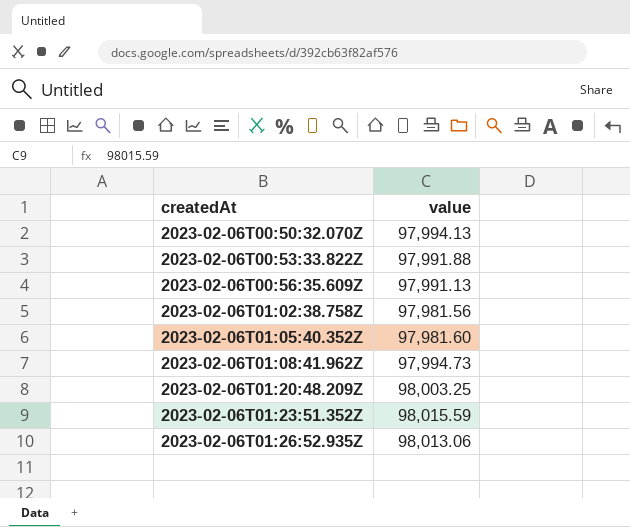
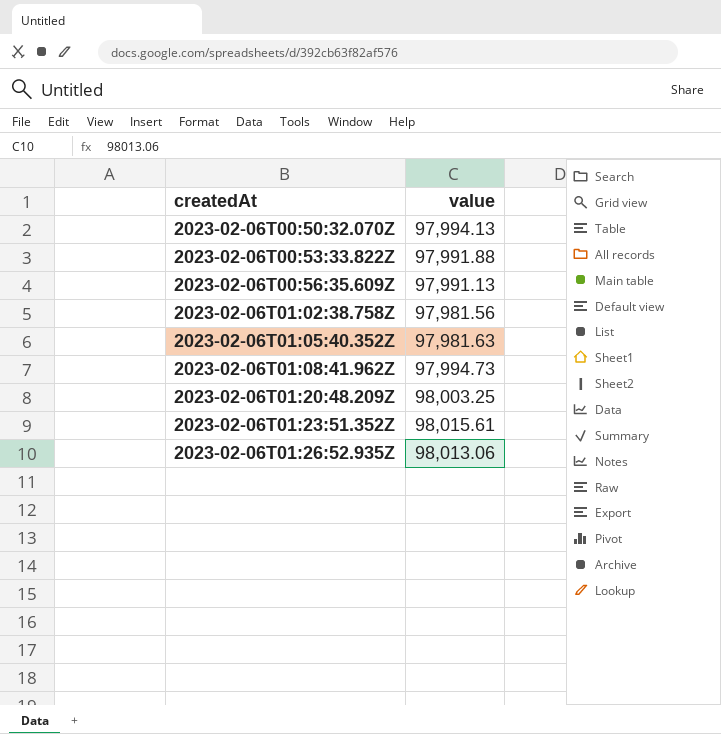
2023-02-06T01:05:40.352Z | value: 97,981.60 -> 97,981.63
2023-02-06T01:23:51.352Z | value: 98,015.59 -> 98,015.61

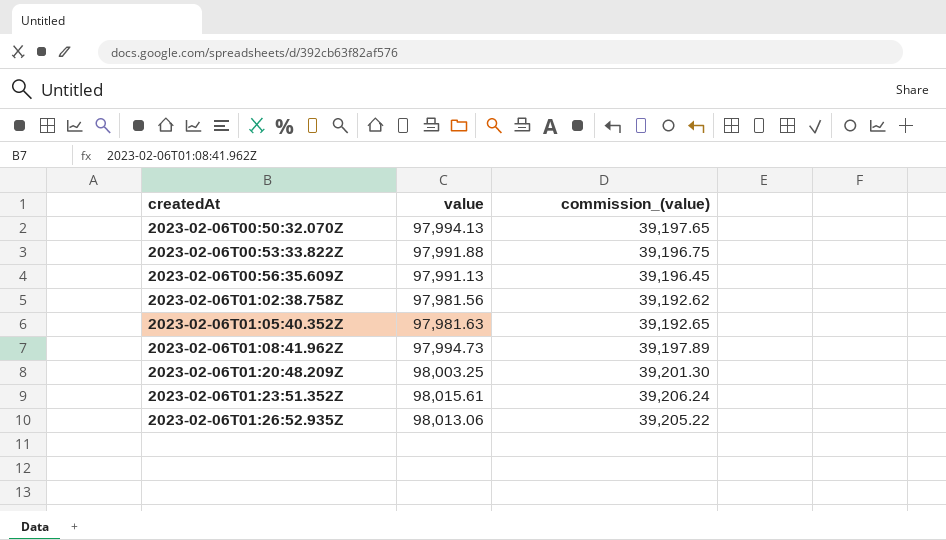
column commission_(value) | formula: none -> [value] * 0.4

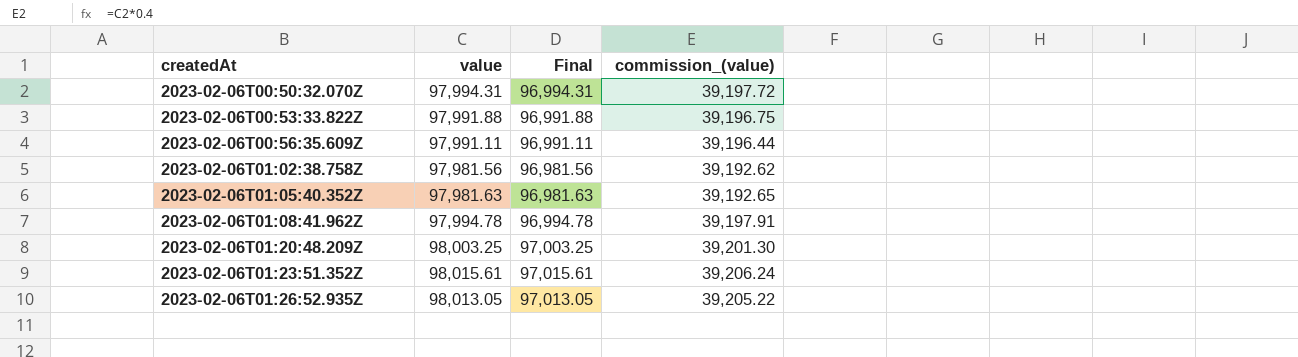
column Final | formula: none -> [value] - 1000
2023-02-06T00:50:32.070Z | value: 97,994.13 -> 97,994.31
2023-02-06T00:50:32.070Z | commission_(value): 39,197.65 -> 39,197.72
2023-02-06T00:56:35.609Z | value: 97,991.13 -> 97,991.11
2023-02-06T00:56:35.609Z | commission_(value): 39,196.45 -> 39,196.44
2023-02-06T01:08:41.962Z | value: 97,994.73 -> 97,994.78
2023-02-06T01:08:41.962Z | commission_(value): 39,197.89 -> 39,197.91
2023-02-06T01:26:52.935Z | value: 98,013.06 -> 98,013.05

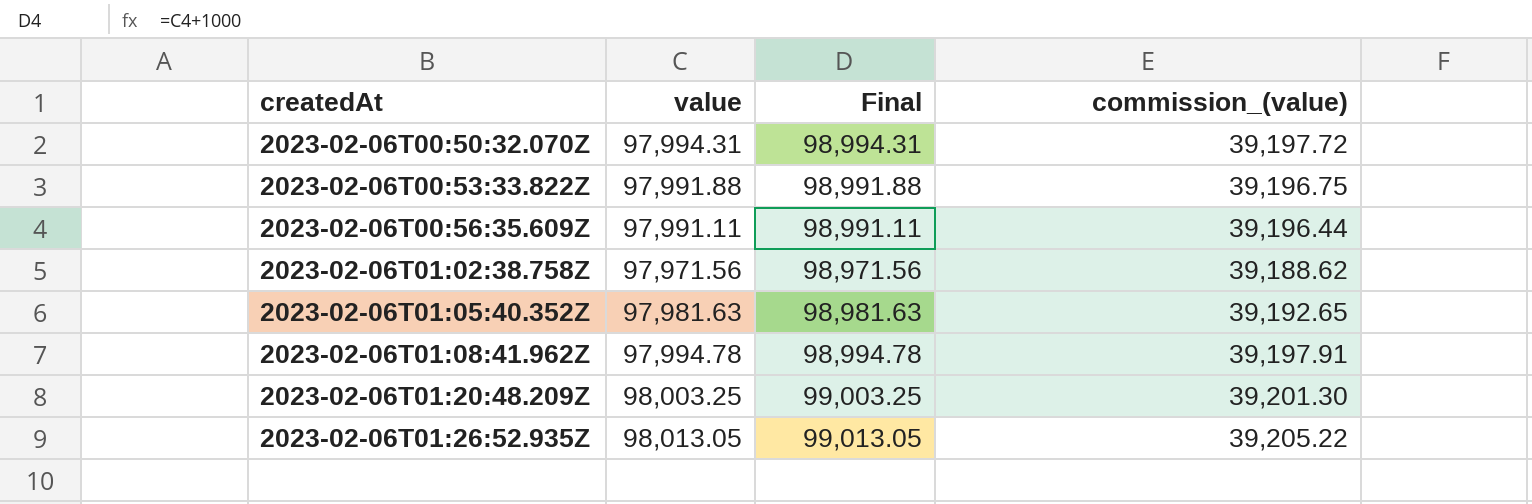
column Final | formula: [value] - 1000 -> [value] + 1000
row 2023-02-06T01:23:51.352Z: 98,015.61 | 97,015.61 | 39,206.24 -> none
2023-02-06T01:02:38.758Z | value: 97,981.56 -> 97,971.56
2023-02-06T01:02:38.758Z | commission_(value): 39,192.62 -> 39,188.62

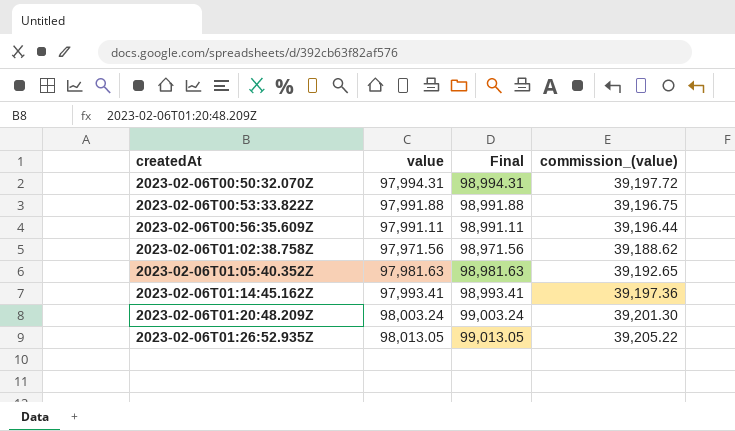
row 2023-02-06T01:08:41.962Z: 97,994.78 | 98,994.78 | 39,197.91 -> none
row 2023-02-06T01:14:45.162Z: none -> 97,993.41 | 98,993.41 | 39,197.36
2023-02-06T01:20:48.209Z | value: 98,003.25 -> 98,003.24
2023-02-06T01:20:48.209Z | Final: 99,003.25 -> 99,003.24

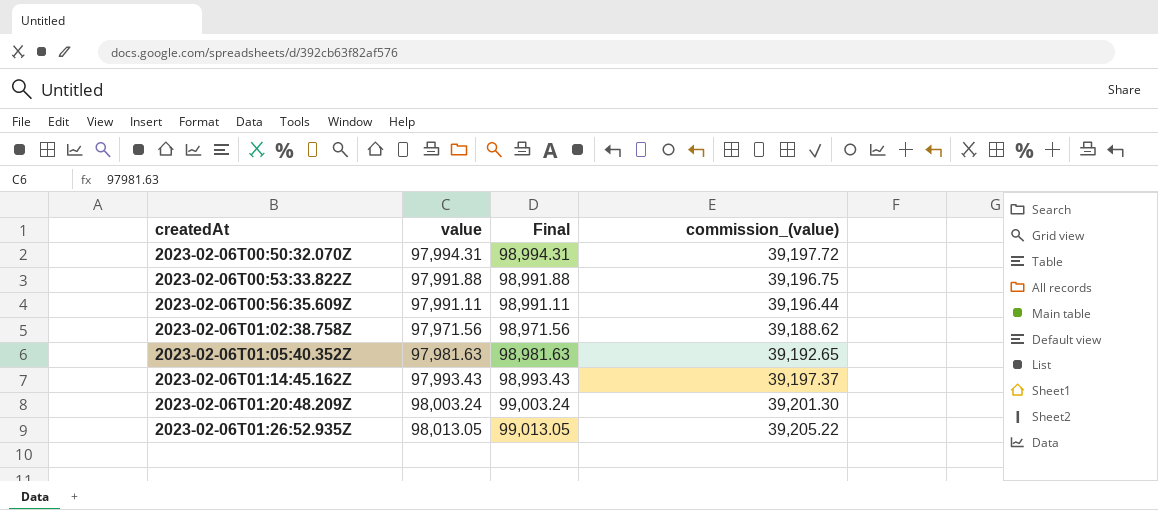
2023-02-06T01:14:45.162Z | value: 97,993.41 -> 97,993.43
2023-02-06T01:14:45.162Z | Final: 98,993.41 -> 98,993.43
2023-02-06T01:14:45.162Z | commission_(value): 39,197.36 -> 39,197.37

